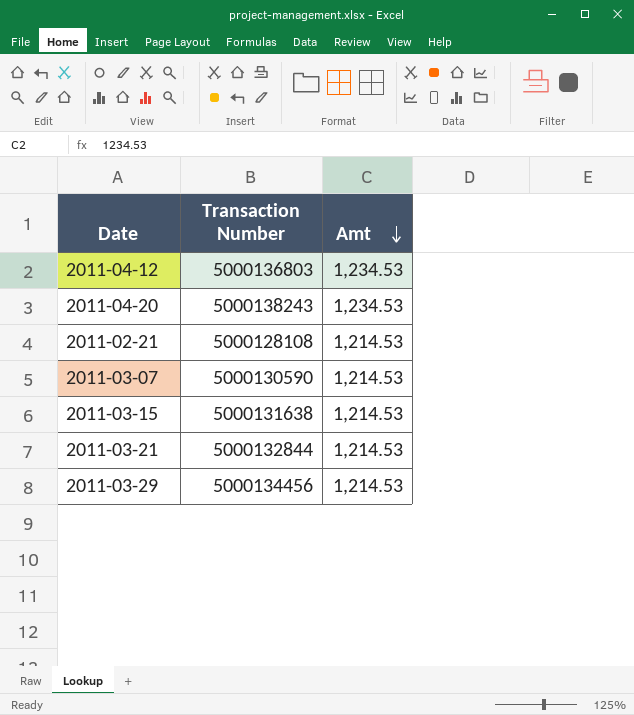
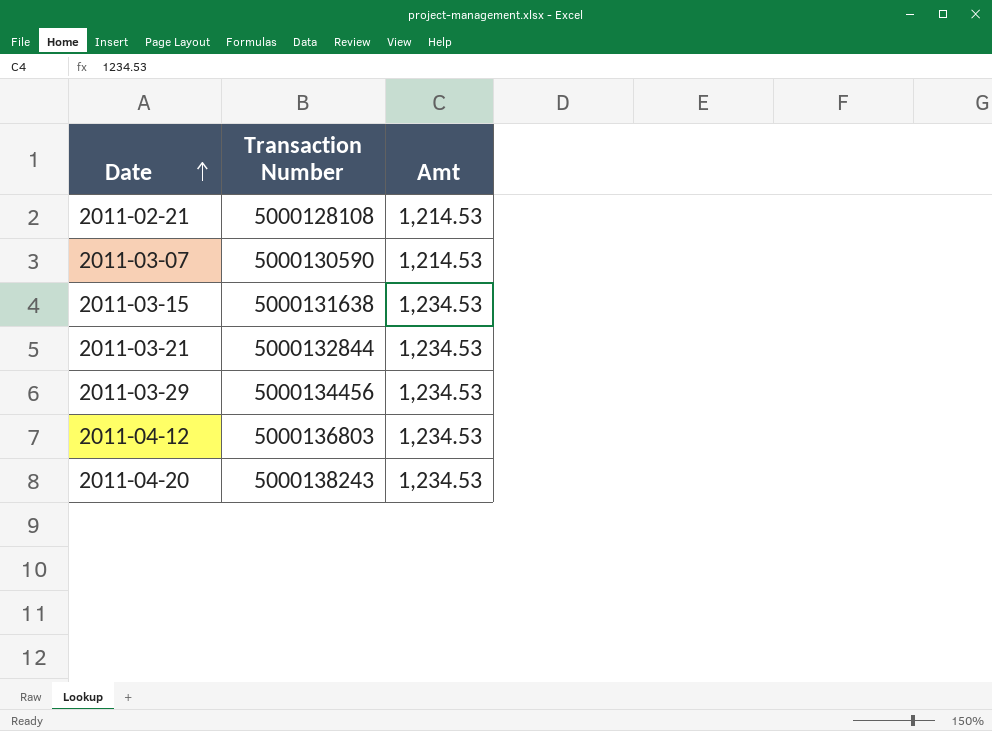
row order: Amt descending -> Date ascending
2011-03-15 | Amt: 1,214.53 -> 1,234.53
2011-03-21 | Amt: 1,214.53 -> 1,234.53
2011-03-29 | Amt: 1,214.53 -> 1,234.53

